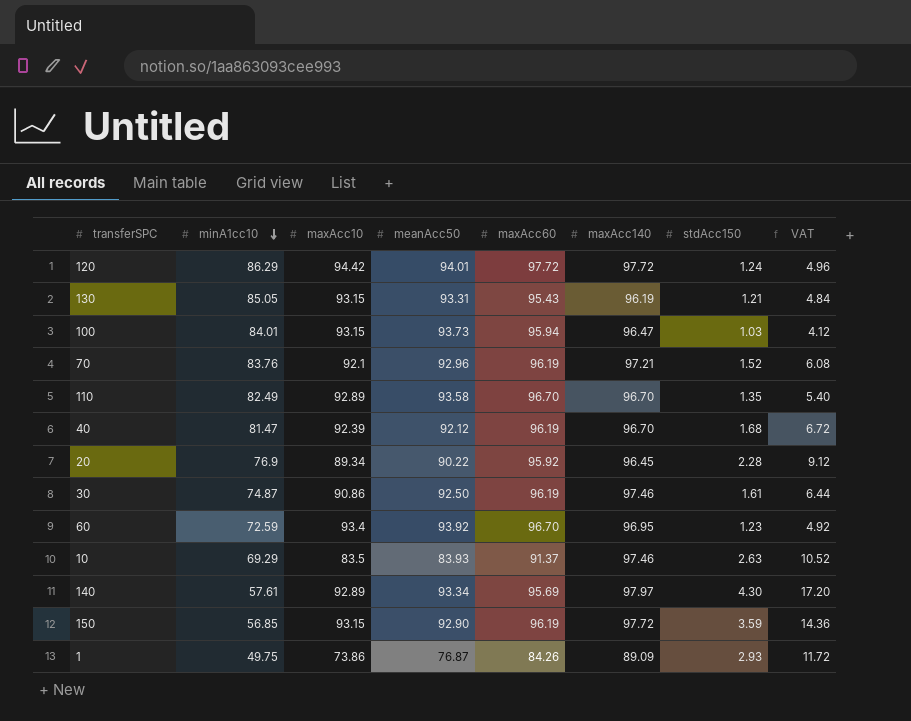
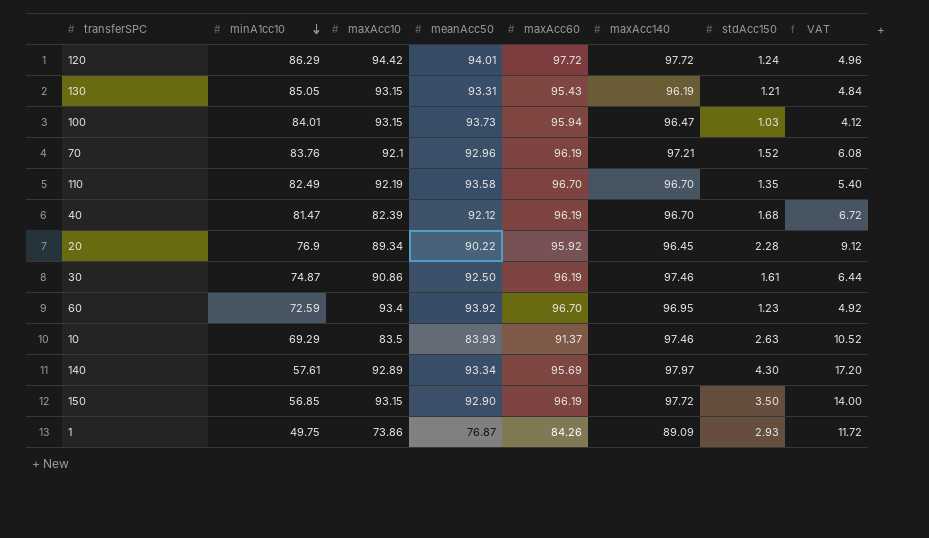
110 | maxAcc10: 92.89 -> 92.19
40 | maxAcc10: 92.39 -> 82.39
150 | stdAcc150: 3.59 -> 3.50
150 | VAT: 14.36 -> 14.00

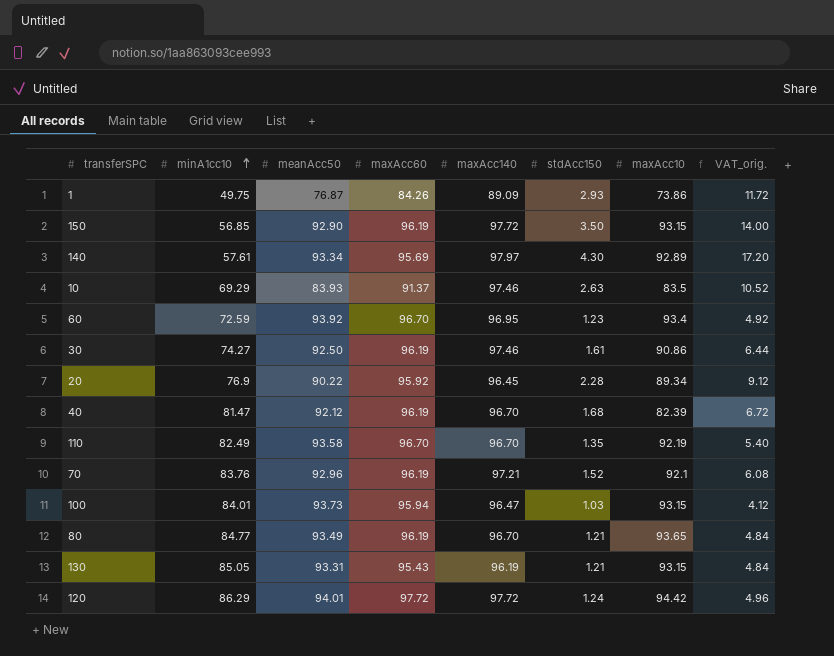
row order: minA1cc10 descending -> minA1cc10 ascending
column maxAcc10 | position: 3 -> 7
column name: VAT -> VAT_orig.
30 | minA1cc10: 74.87 -> 74.27
row 80: none -> 84.77 | 93.49 | 96.19 | 96.70 | 1.21 | 93.65 | 4.84

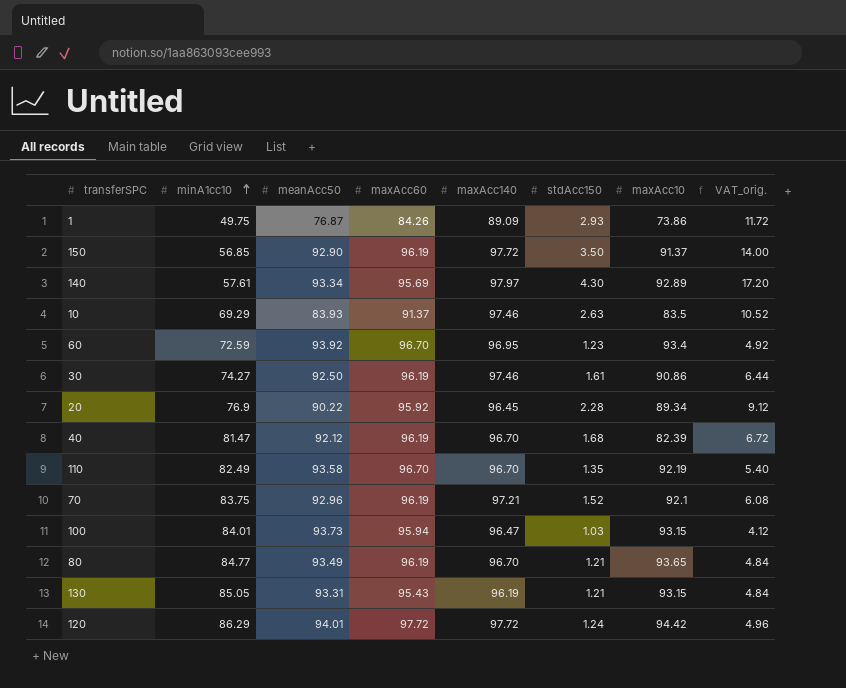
150 | maxAcc10: 93.15 -> 91.37
70 | minA1cc10: 83.76 -> 83.75

